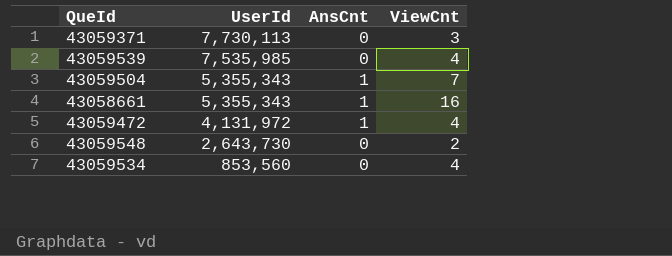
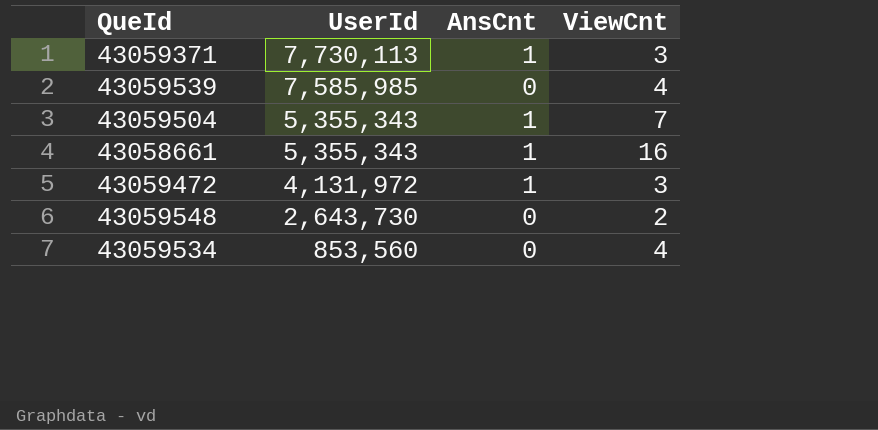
43059371 | AnsCnt: 0 -> 1
43059539 | UserId: 7,535,985 -> 7,585,985
43059472 | ViewCnt: 4 -> 3

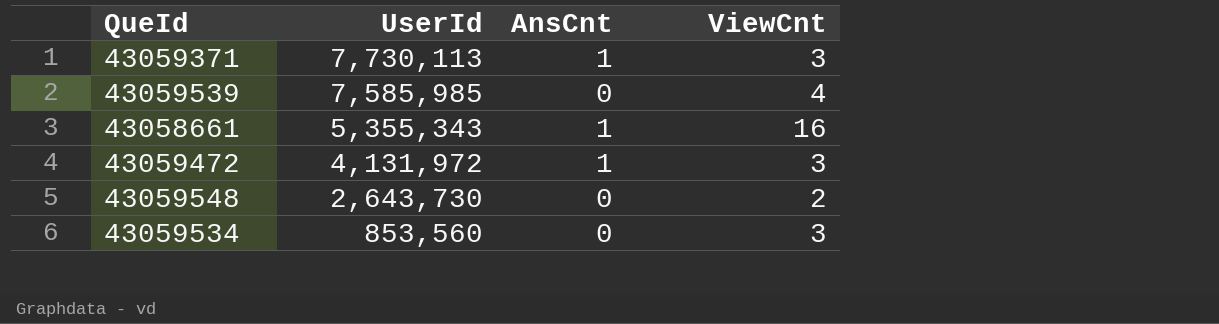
row 43059504: 5,355,343 | 1 | 7 -> none
43059534 | ViewCnt: 4 -> 3

